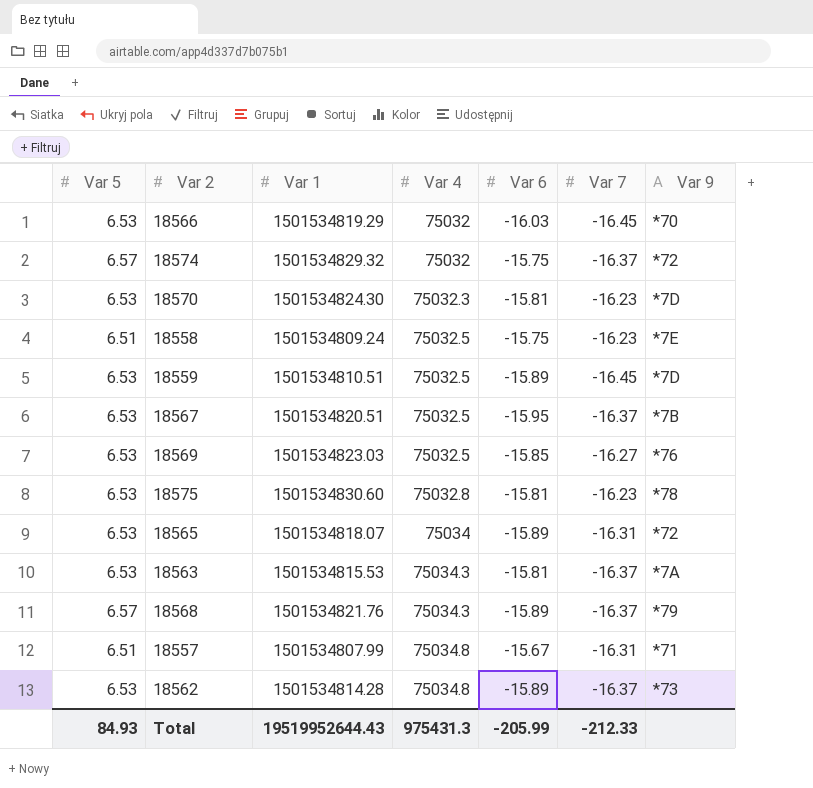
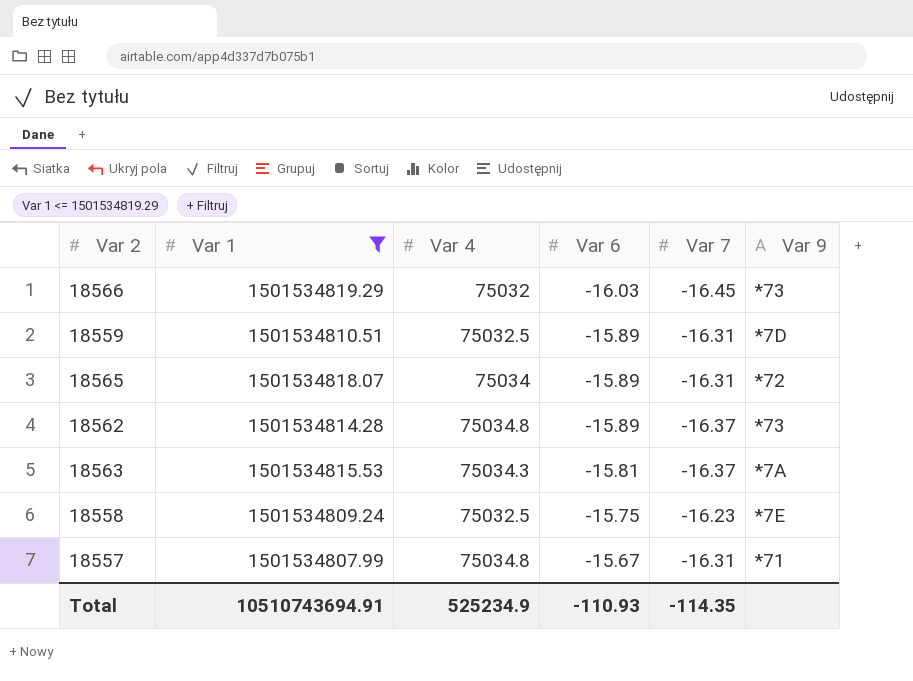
filter: none -> Var 1 <= 1501534819.29
row order: Var 4 ascending -> Var 6 ascending
column Var 5 | position: 1 -> none
18566 | Var 9: *70 -> *73
18559 | Var 7: -16.45 -> -16.31
Total | Var 1: 19519952644.43 -> 10510743694.91
Total | Var 4: 975431.3 -> 525234.9
Total | Var 6: -205.99 -> -110.93
Total | Var 7: -212.33 -> -114.35

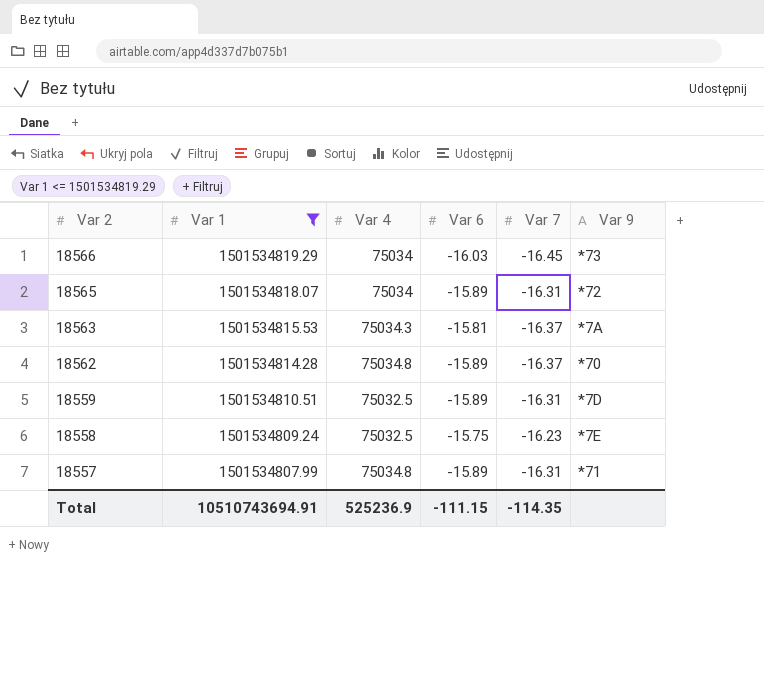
row order: Var 6 ascending -> Var 2 descending
18566 | Var 4: 75032 -> 75034
18562 | Var 9: *73 -> *70
18557 | Var 6: -15.67 -> -15.89
Total | Var 4: 525234.9 -> 525236.9
Total | Var 6: -110.93 -> -111.15

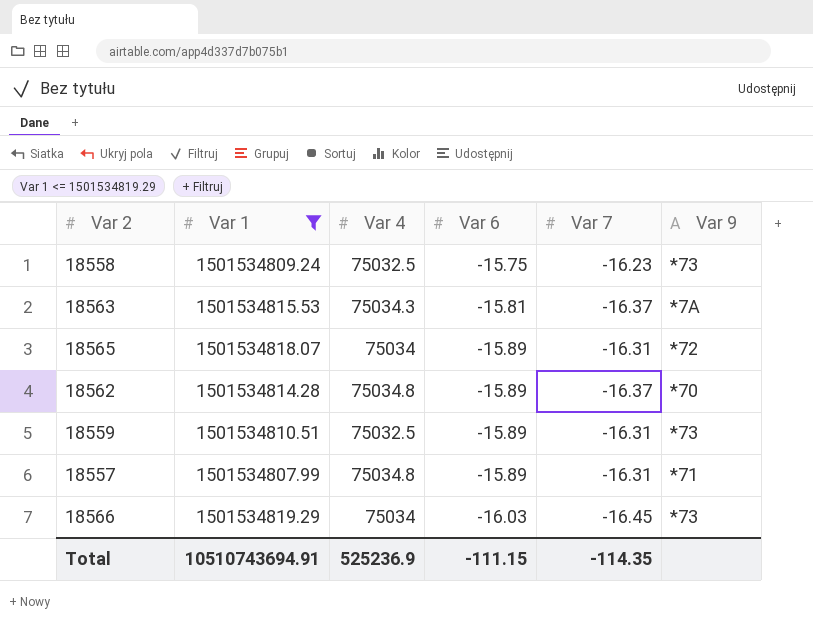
row order: Var 2 descending -> Var 6 descending
18558 | Var 9: *7E -> *73
18559 | Var 9: *7D -> *73

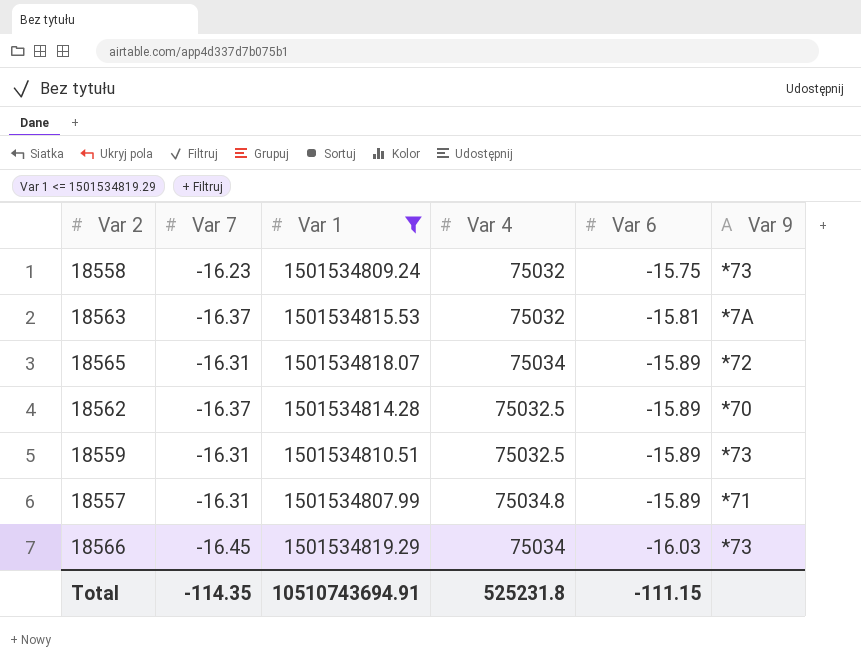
column Var 7 | position: 5 -> 2
18558 | Var 4: 75032.5 -> 75032
18563 | Var 4: 75034.3 -> 75032
18562 | Var 4: 75034.8 -> 75032.5
Total | Var 4: 525236.9 -> 525231.8

